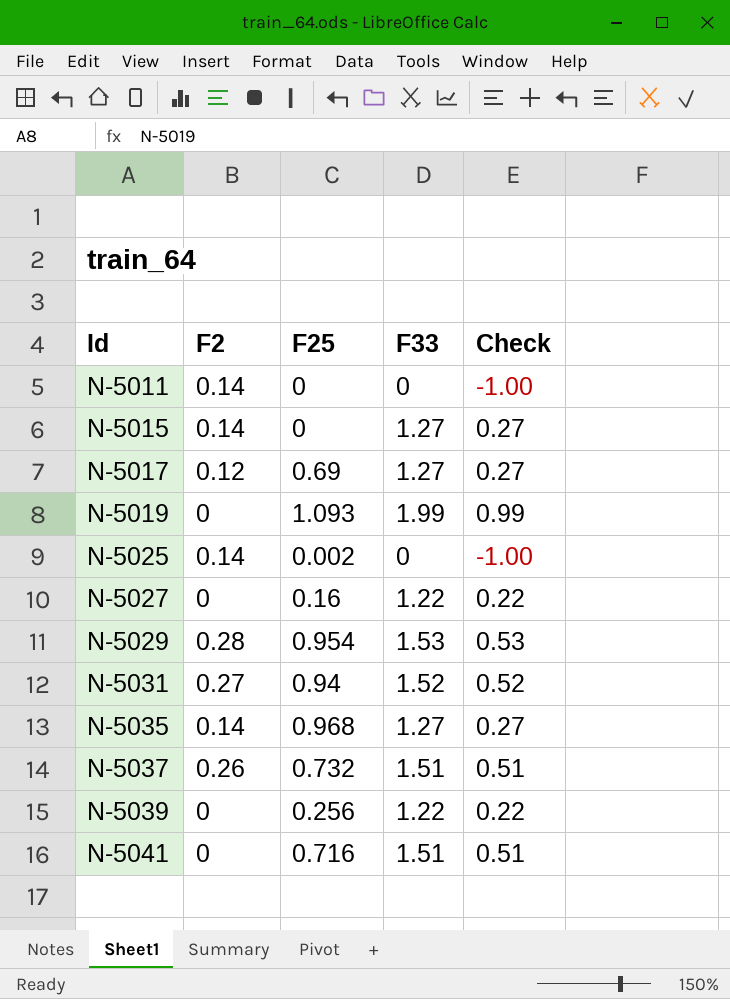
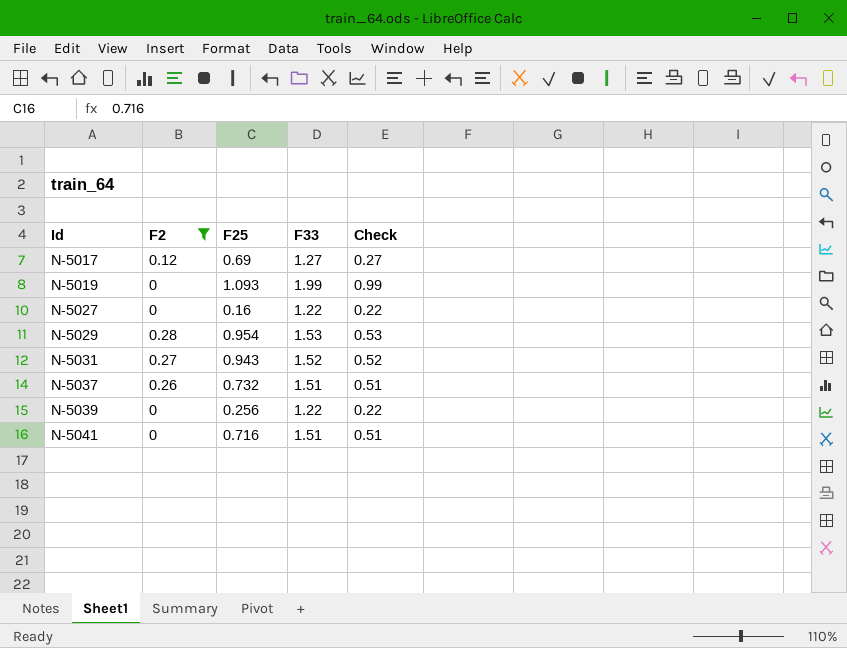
filter: none -> F2 != 0.14
N-5031 | F25: 0.94 -> 0.943

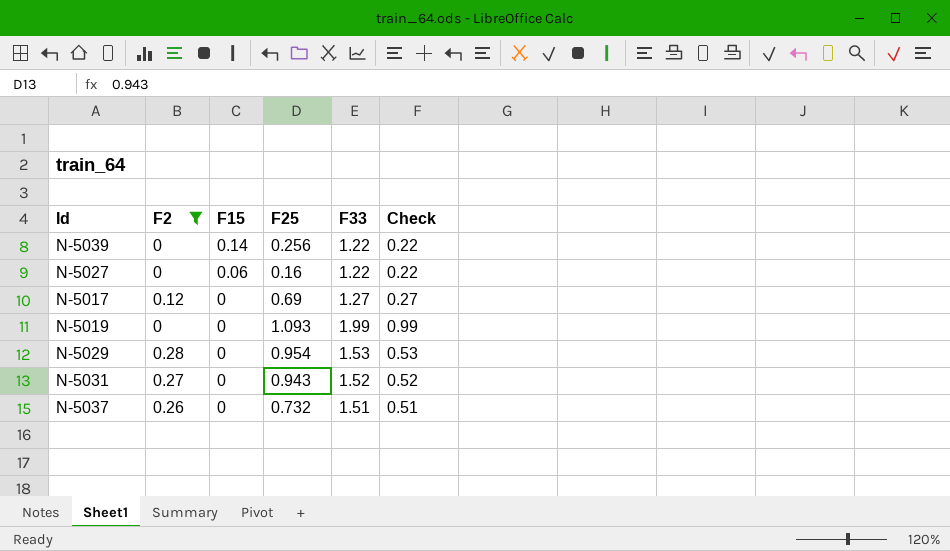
row order: Id ascending -> F15 descending
column F15 | position: none -> 3
row N-5041: 0 | 0.716 | 1.51 | 0.51 -> none

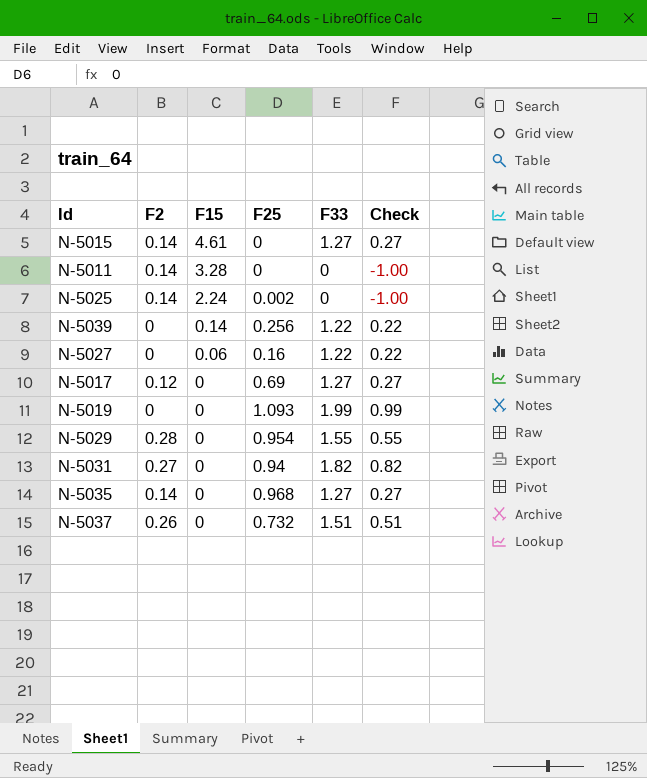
filter: F2 != 0.14 -> none
N-5029 | F33: 1.53 -> 1.55
N-5029 | Check: 0.53 -> 0.55
N-5031 | F25: 0.943 -> 0.94
N-5031 | F33: 1.52 -> 1.82
N-5031 | Check: 0.52 -> 0.82

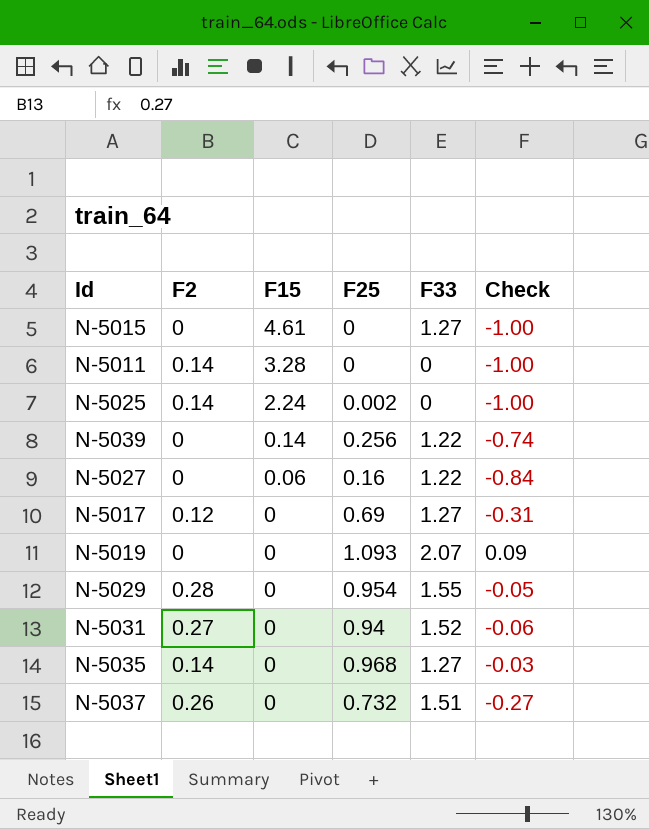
column Check | formula: [F33] - 1 -> [F25] - 1
N-5015 | F2: 0.14 -> 0
N-5019 | F33: 1.99 -> 2.07
N-5031 | F33: 1.82 -> 1.52

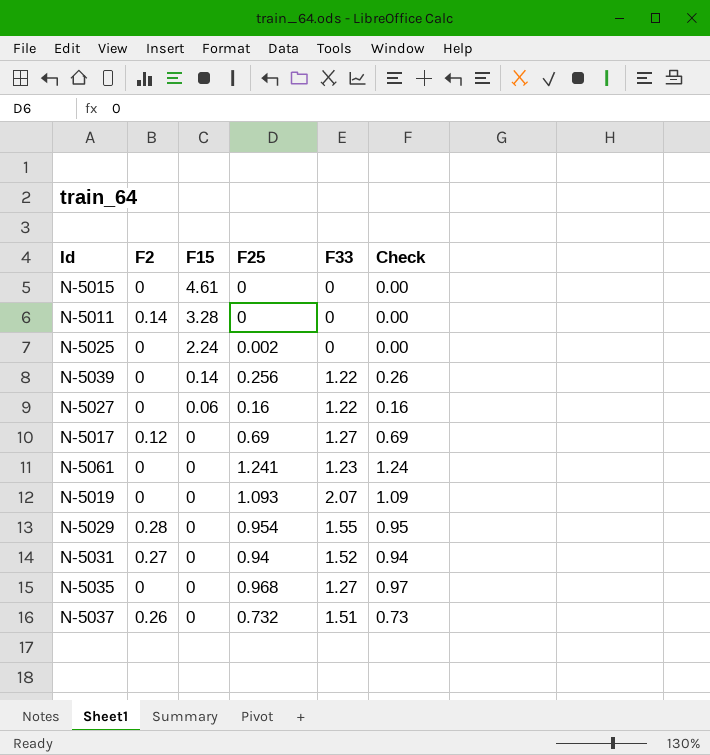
column Check | formula: [F25] - 1 -> [F25] + 0
N-5015 | F33: 1.27 -> 0
N-5025 | F2: 0.14 -> 0
row N-5061: none -> 0 | 0 | 1.241 | 1.23 | 1.24
N-5035 | F2: 0.14 -> 0

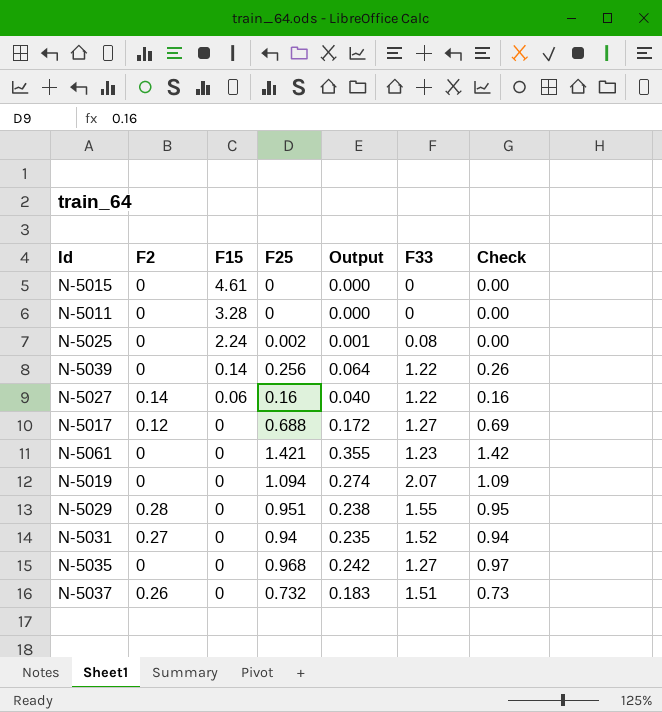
column Output | formula: none -> [F25] * 0.25
N-5011 | F2: 0.14 -> 0
N-5025 | F33: 0 -> 0.08
N-5027 | F2: 0 -> 0.14
N-5017 | F25: 0.69 -> 0.688
N-5061 | F25: 1.241 -> 1.421
N-5061 | Check: 1.24 -> 1.42
N-5019 | F25: 1.093 -> 1.094
N-5029 | F25: 0.954 -> 0.951

